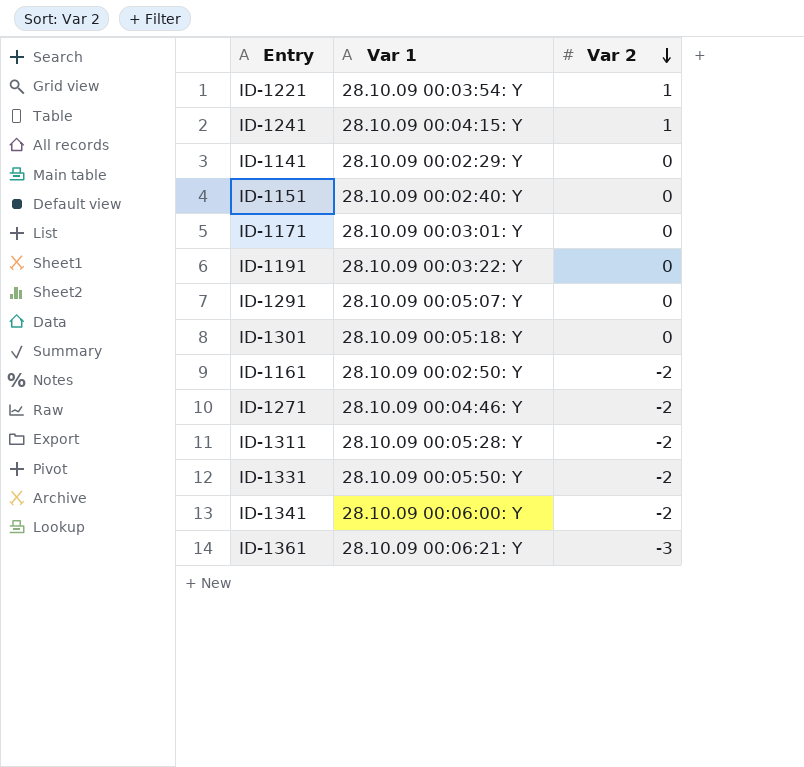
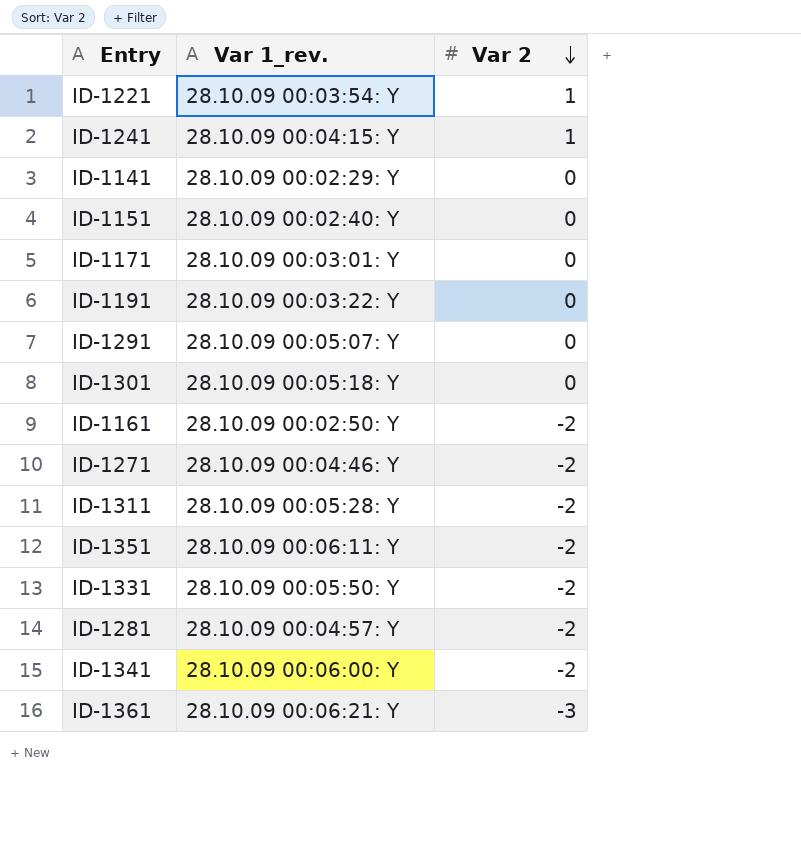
column name: Var 1 -> Var 1_rev.
row ID-1351: none -> 28.10.09 00:06:11: Y | -2
row ID-1281: none -> 28.10.09 00:04:57: Y | -2

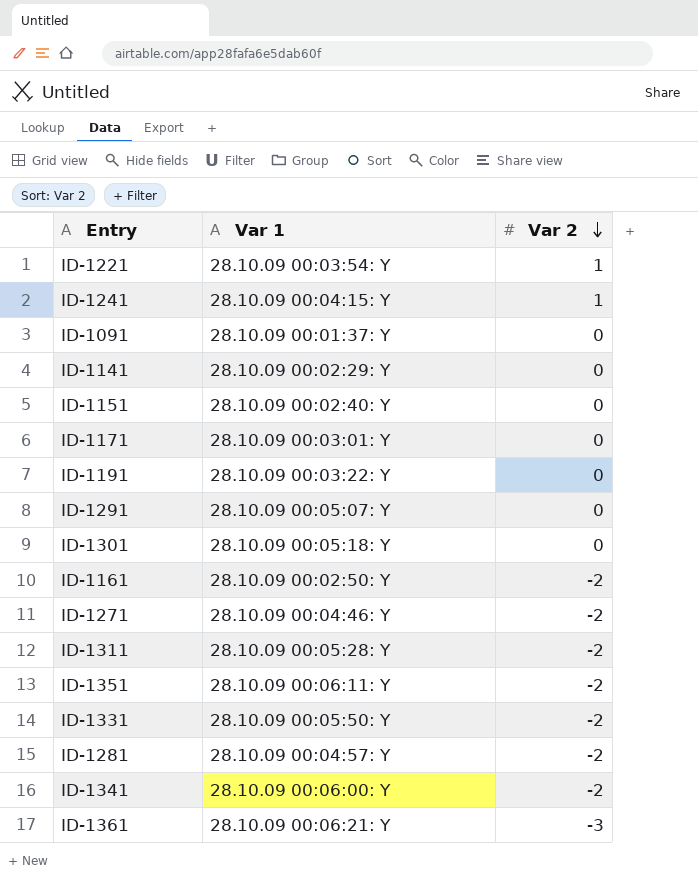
column name: Var 1_rev. -> Var 1
row ID-1091: none -> 28.10.09 00:01:37: Y | 0

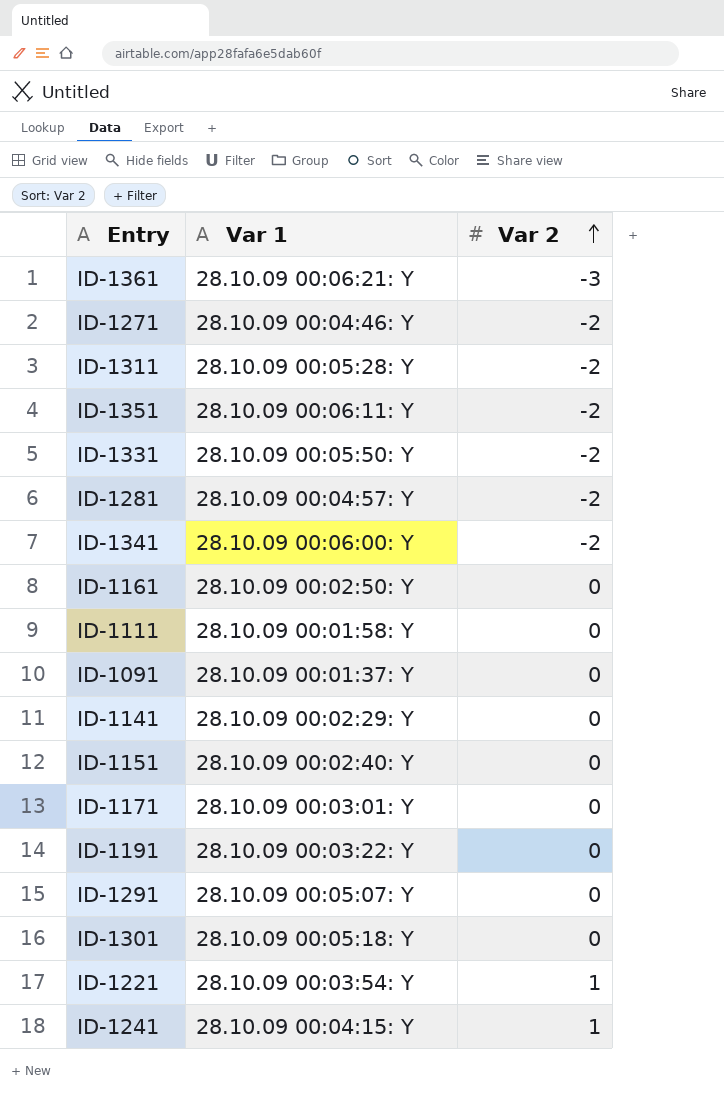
row order: Var 2 descending -> Var 2 ascending
ID-1161 | Var 2: -2 -> 0
row ID-1111: none -> 28.10.09 00:01:58: Y | 0

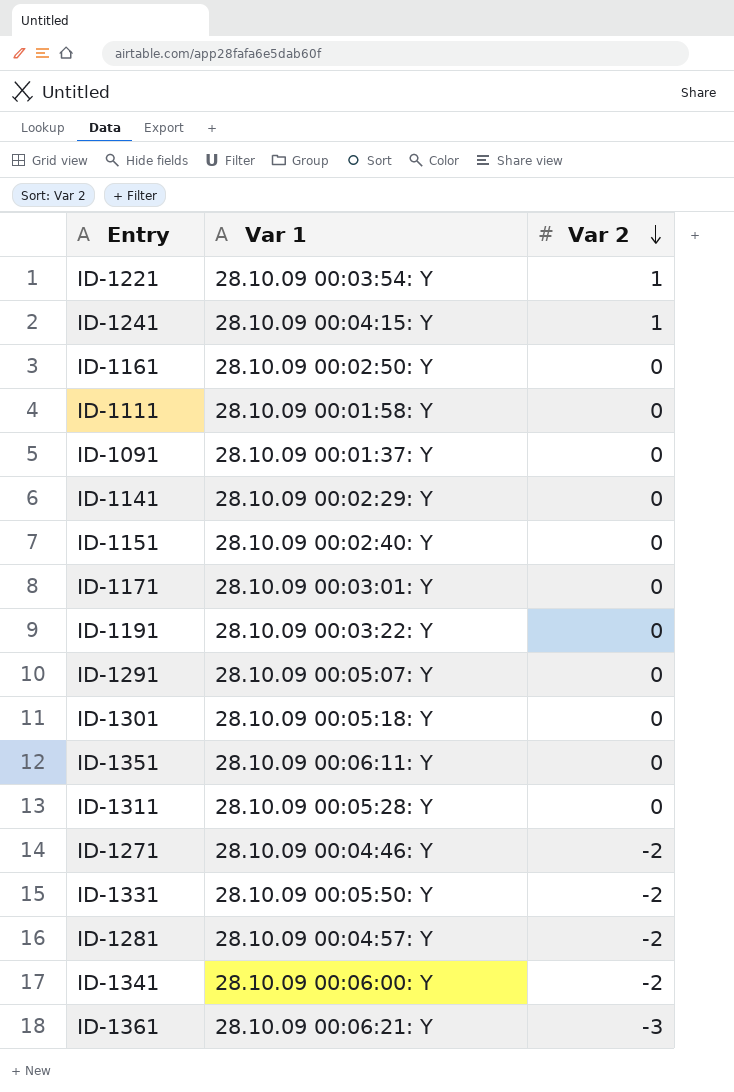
row order: Var 2 ascending -> Var 2 descending
ID-1351 | Var 2: -2 -> 0
ID-1311 | Var 2: -2 -> 0

